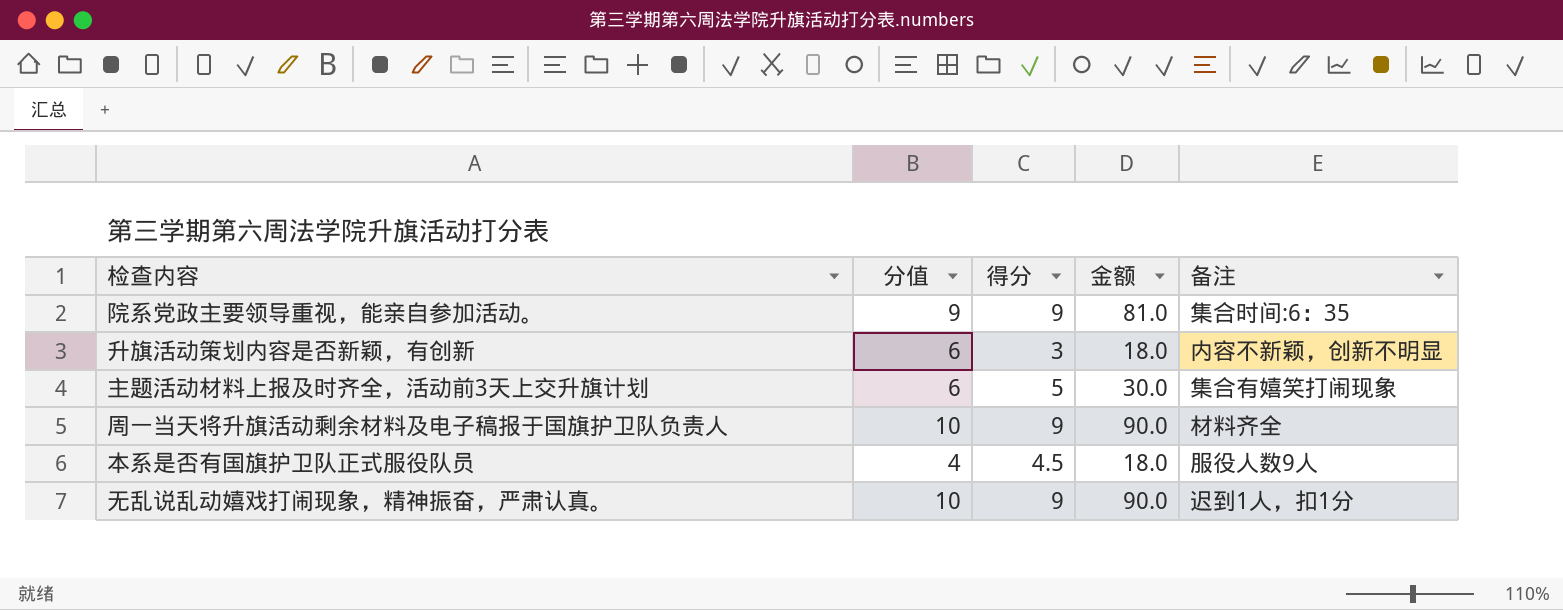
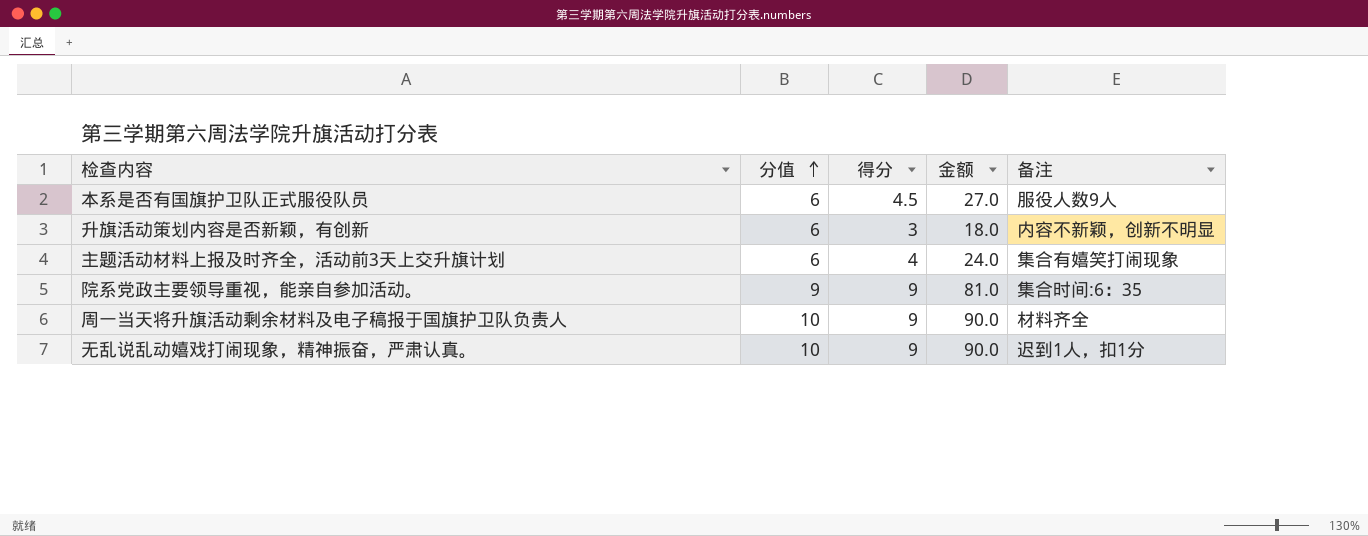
row order: none -> 分值 ascending
本系是否有国旗护卫队正式服役队员 | 分值: 4 -> 6
本系是否有国旗护卫队正式服役队员 | 金额: 18.0 -> 27.0
主题活动材料上报及时齐全，活动前3天上交升旗计划 | 得分: 5 -> 4
主题活动材料上报及时齐全，活动前3天上交升旗计划 | 金额: 30.0 -> 24.0

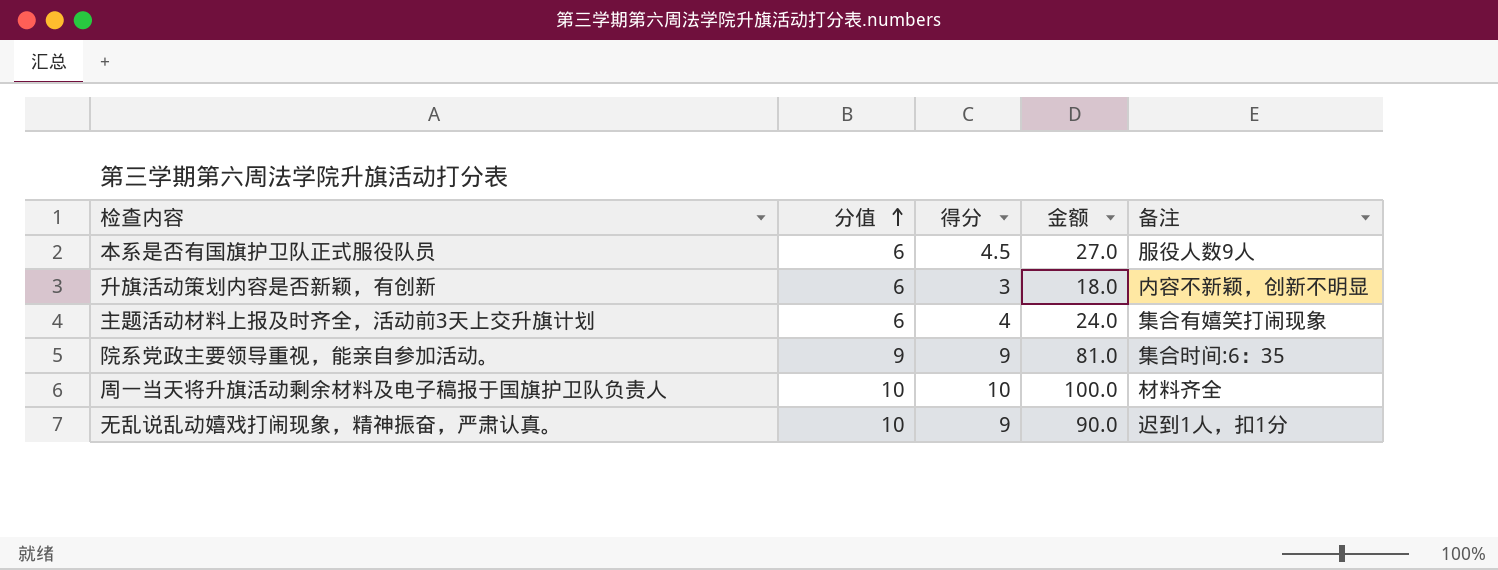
周一当天将升旗活动剩余材料及电子稿报于国旗护卫队负责人 | 得分: 9 -> 10
周一当天将升旗活动剩余材料及电子稿报于国旗护卫队负责人 | 金额: 90.0 -> 100.0

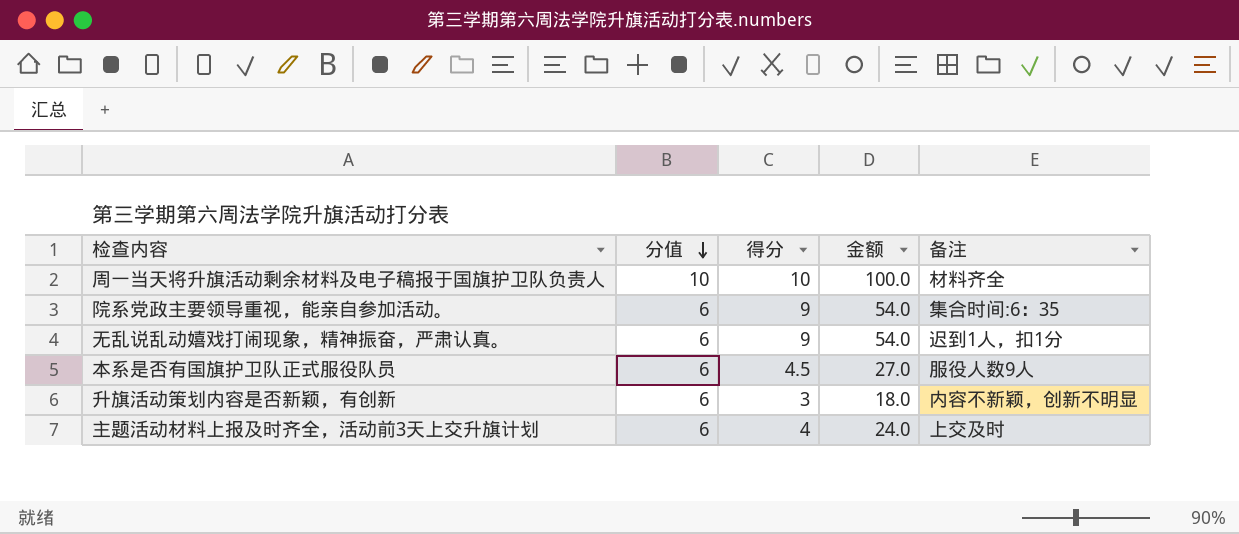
row order: 分值 ascending -> 分值 descending
院系党政主要领导重视，能亲自参加活动。 | 分值: 9 -> 6
院系党政主要领导重视，能亲自参加活动。 | 金额: 81.0 -> 54.0
无乱说乱动嬉戏打闹现象，精神振奋，严肃认真。 | 分值: 10 -> 6
无乱说乱动嬉戏打闹现象，精神振奋，严肃认真。 | 金额: 90.0 -> 54.0
主题活动材料上报及时齐全，活动前3天上交升旗计划 | 备注: 集合有嬉笑打闹现象 -> 上交及时

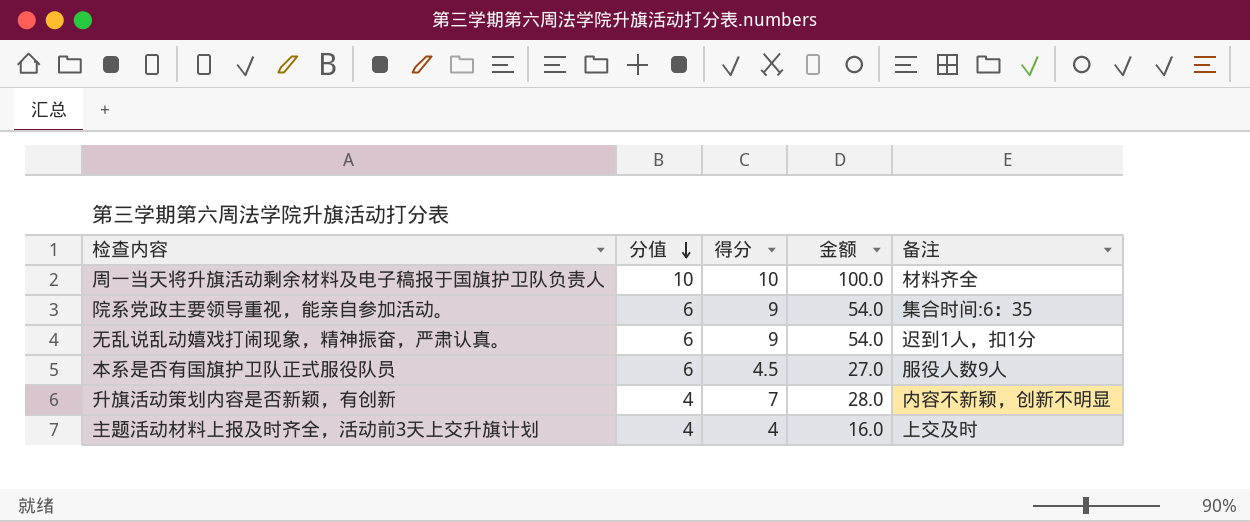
升旗活动策划内容是否新颖，有创新 | 分值: 6 -> 4
升旗活动策划内容是否新颖，有创新 | 得分: 3 -> 7
升旗活动策划内容是否新颖，有创新 | 金额: 18.0 -> 28.0
主题活动材料上报及时齐全，活动前3天上交升旗计划 | 分值: 6 -> 4
主题活动材料上报及时齐全，活动前3天上交升旗计划 | 金额: 24.0 -> 16.0

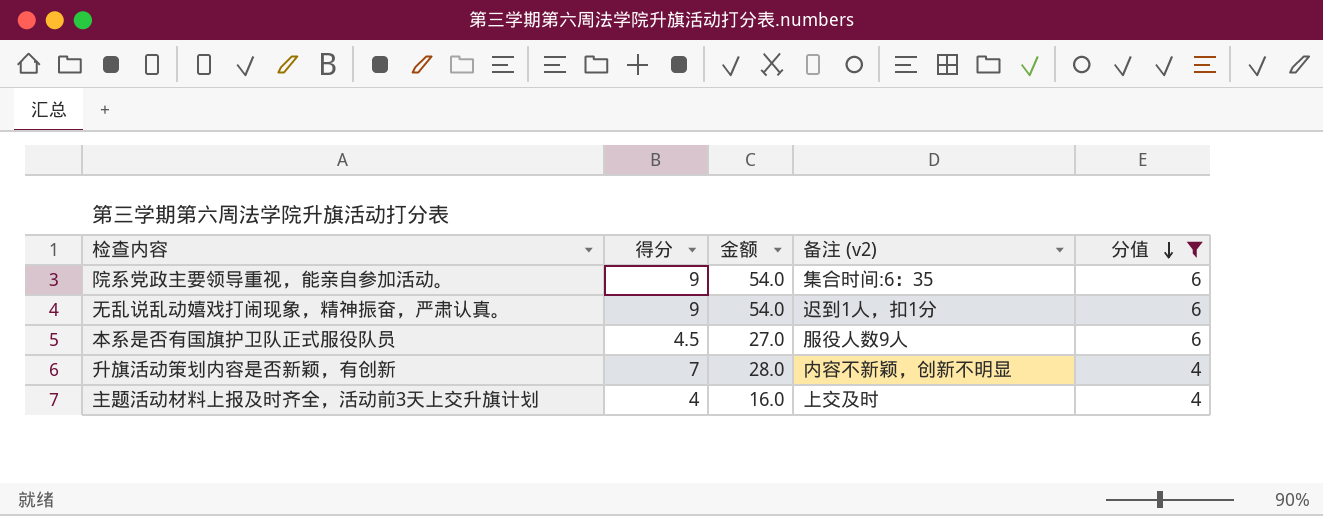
filter: none -> 分值 != 10
column name: 备注 -> 备注 (v2)
column 分值 | position: 2 -> 5

